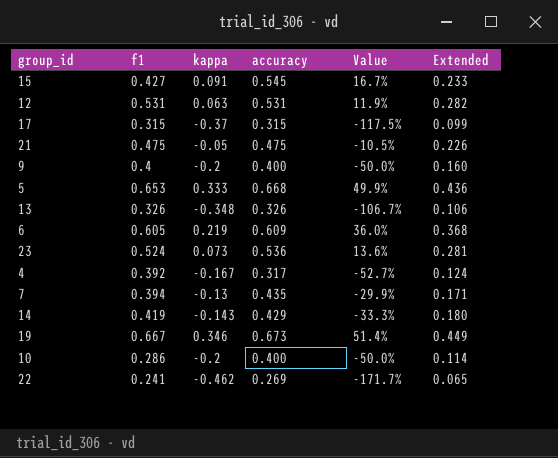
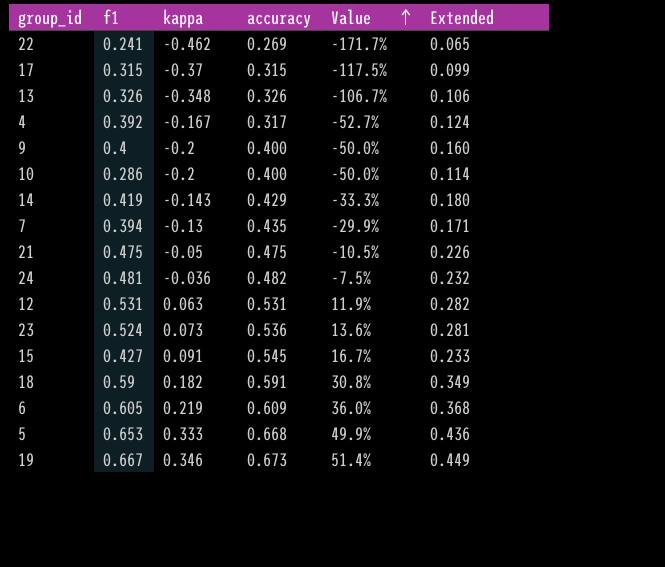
row order: none -> Value ascending
row 24: none -> 0.481 | -0.036 | 0.482 | -7.5% | 0.232
row 18: none -> 0.59 | 0.182 | 0.591 | 30.8% | 0.349

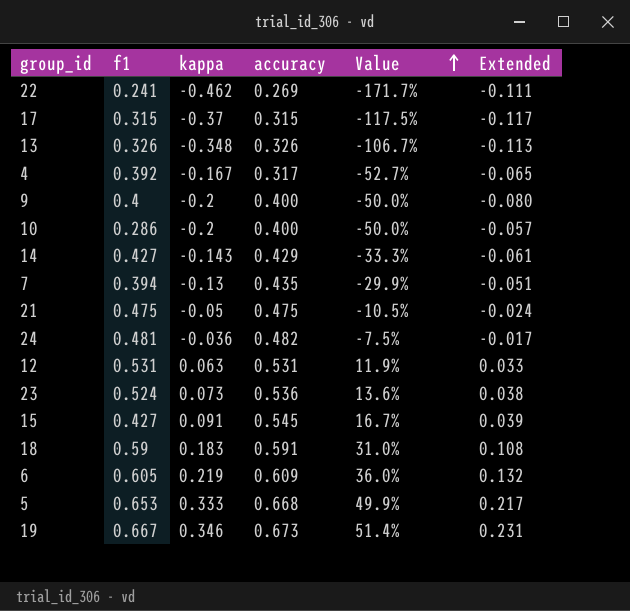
column Extended | formula: [f1] * [accuracy] -> [f1] * [kappa]
14 | f1: 0.419 -> 0.427
18 | kappa: 0.182 -> 0.183
18 | Value: 30.8% -> 31.0%

